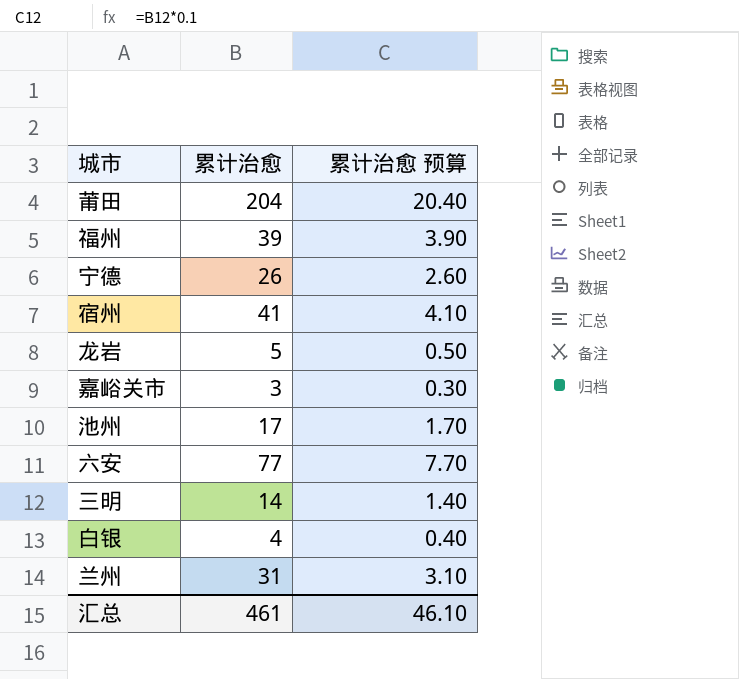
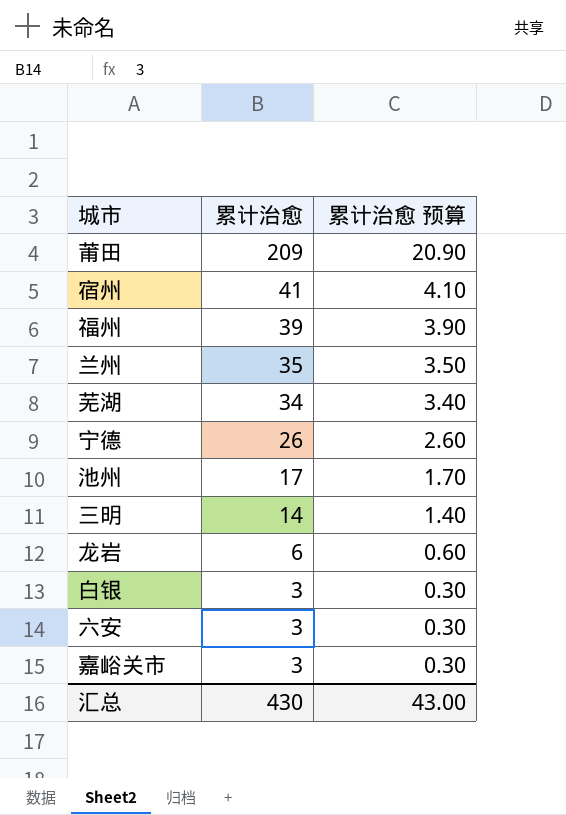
row order: none -> 累计治愈 descending
莆田 | 累计治愈: 204 -> 209
莆田 | 累计治愈 预算: 20.40 -> 20.90
兰州 | 累计治愈: 31 -> 35
兰州 | 累计治愈 预算: 3.10 -> 3.50
row 芜湖: none -> 34 | 3.40
龙岩 | 累计治愈: 5 -> 6
龙岩 | 累计治愈 预算: 0.50 -> 0.60
白银 | 累计治愈: 4 -> 3
白银 | 累计治愈 预算: 0.40 -> 0.30
六安 | 累计治愈: 77 -> 3
六安 | 累计治愈 预算: 7.70 -> 0.30
汇总 | 累计治愈: 461 -> 430
汇总 | 累计治愈 预算: 46.10 -> 43.00

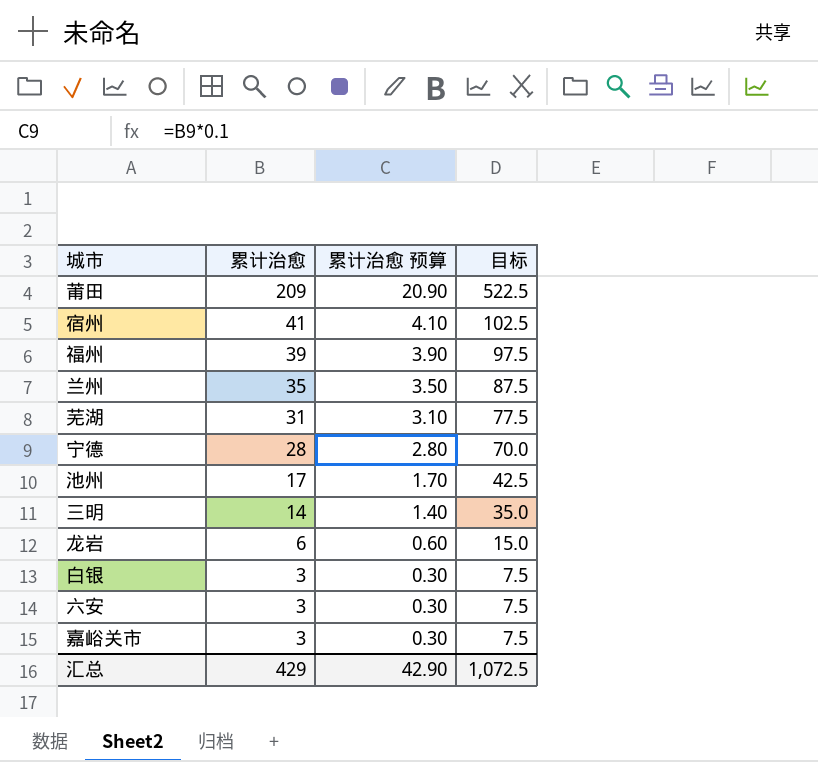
column 目标 | formula: none -> [累计治愈] * 2.5
芜湖 | 累计治愈: 34 -> 31
芜湖 | 累计治愈 预算: 3.40 -> 3.10
宁德 | 累计治愈: 26 -> 28
宁德 | 累计治愈 预算: 2.60 -> 2.80
汇总 | 累计治愈: 430 -> 429
汇总 | 累计治愈 预算: 43.00 -> 42.90

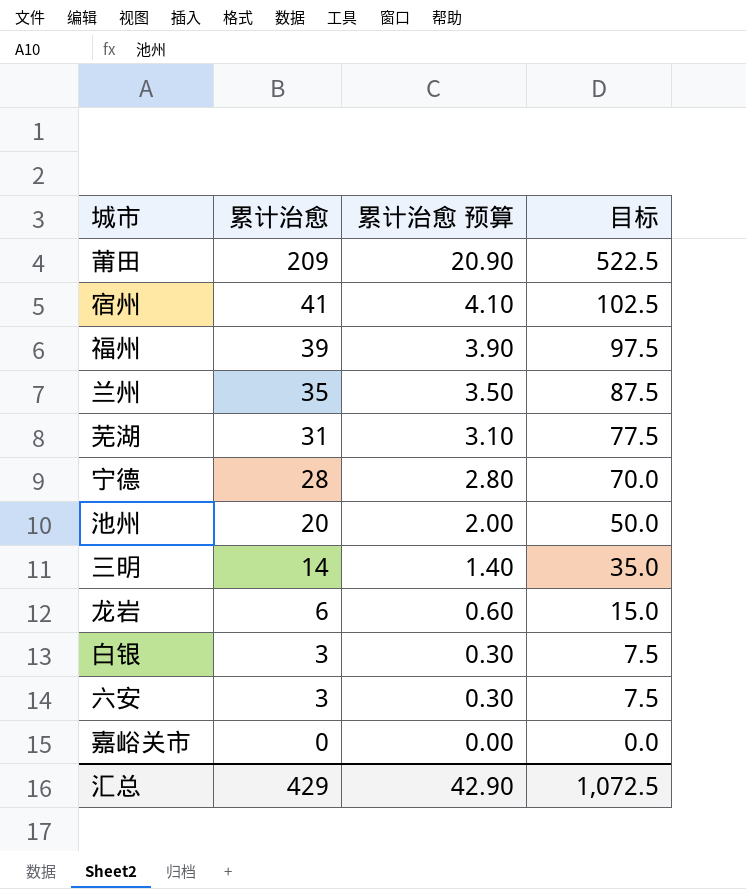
池州 | 累计治愈: 17 -> 20
池州 | 累计治愈 预算: 1.70 -> 2.00
池州 | 目标: 42.5 -> 50.0
嘉峪关市 | 累计治愈: 3 -> 0
嘉峪关市 | 累计治愈 预算: 0.30 -> 0.00
嘉峪关市 | 目标: 7.5 -> 0.0

